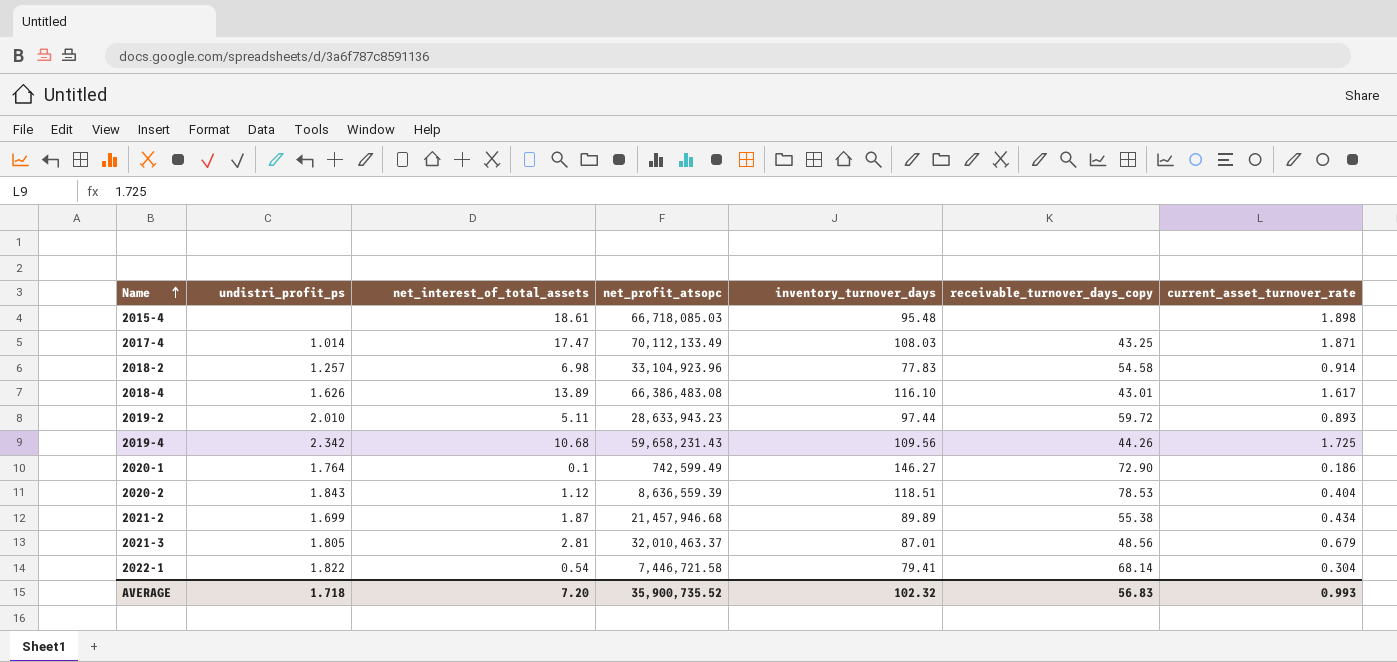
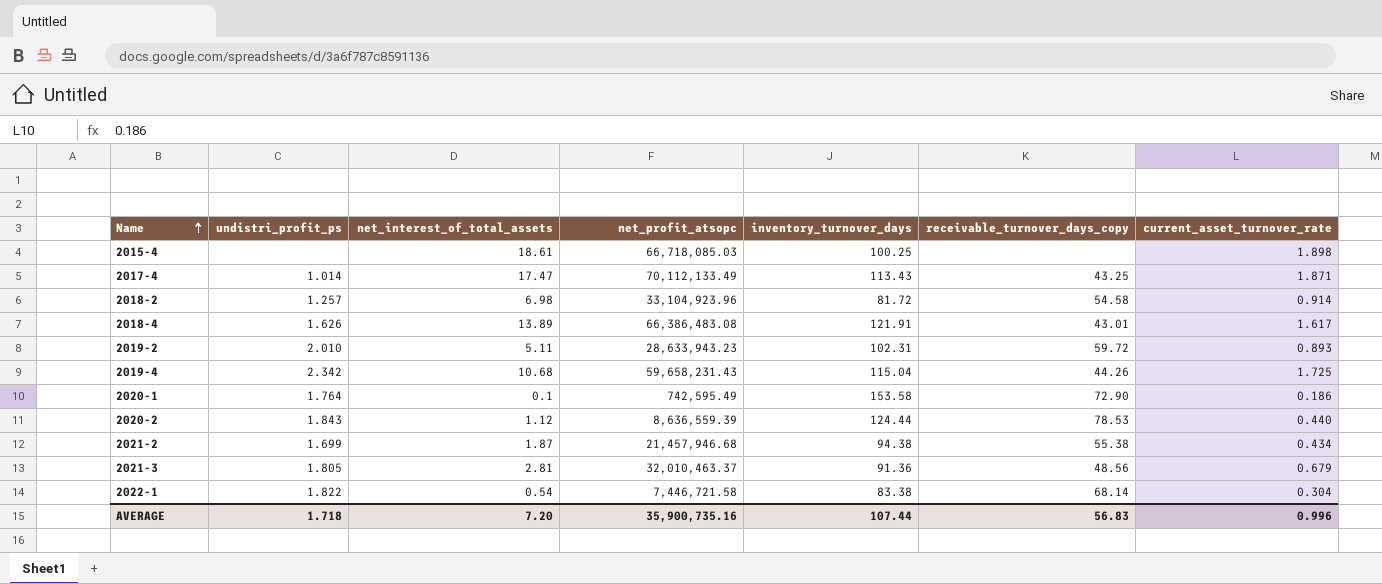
2015-4 | inventory_turnover_days: 95.48 -> 100.25
2017-4 | inventory_turnover_days: 108.03 -> 113.43
2018-2 | inventory_turnover_days: 77.83 -> 81.72
2018-4 | inventory_turnover_days: 116.10 -> 121.91
2019-2 | inventory_turnover_days: 97.44 -> 102.31
2019-4 | inventory_turnover_days: 109.56 -> 115.04
2020-1 | net_profit_atsopc: 742,599.49 -> 742,595.49
2020-1 | inventory_turnover_days: 146.27 -> 153.58
2020-2 | inventory_turnover_days: 118.51 -> 124.44
2020-2 | current_asset_turnover_rate: 0.404 -> 0.440
2021-2 | inventory_turnover_days: 89.89 -> 94.38
2021-3 | inventory_turnover_days: 87.01 -> 91.36
2022-1 | inventory_turnover_days: 79.41 -> 83.38
AVERAGE | net_profit_atsopc: 35,900,735.52 -> 35,900,735.16
AVERAGE | inventory_turnover_days: 102.32 -> 107.44
AVERAGE | current_asset_turnover_rate: 0.993 -> 0.996

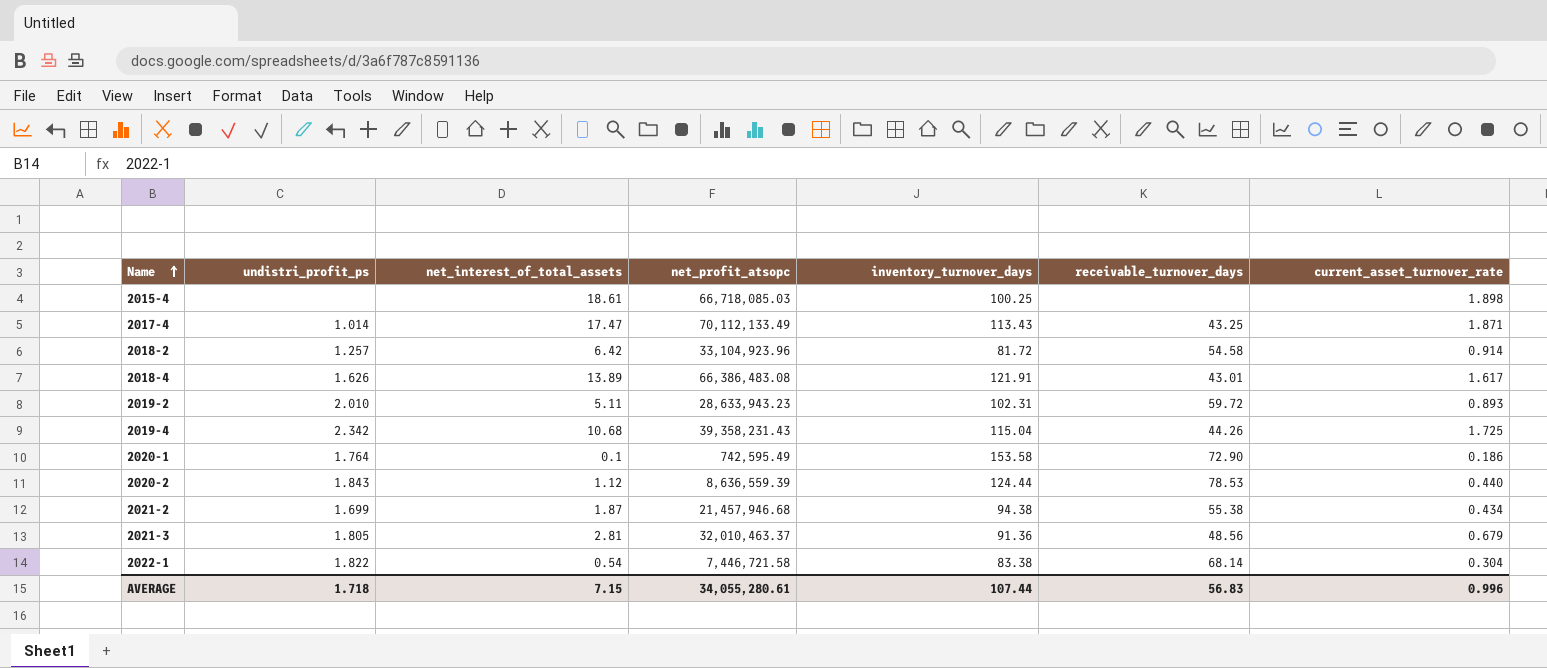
column name: receivable_turnover_days_copy -> receivable_turnover_days
2018-2 | net_interest_of_total_assets: 6.98 -> 6.42
2019-4 | net_profit_atsopc: 59,658,231.43 -> 39,358,231.43
AVERAGE | net_interest_of_total_assets: 7.20 -> 7.15
AVERAGE | net_profit_atsopc: 35,900,735.16 -> 34,055,280.61

